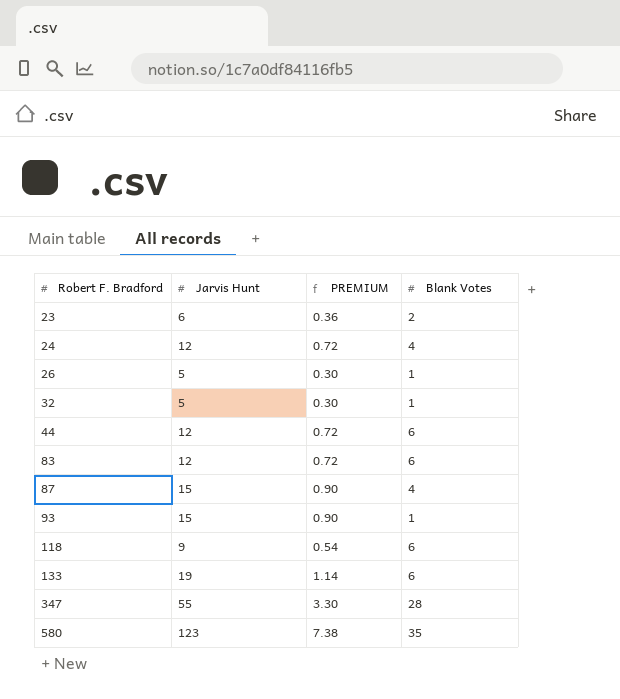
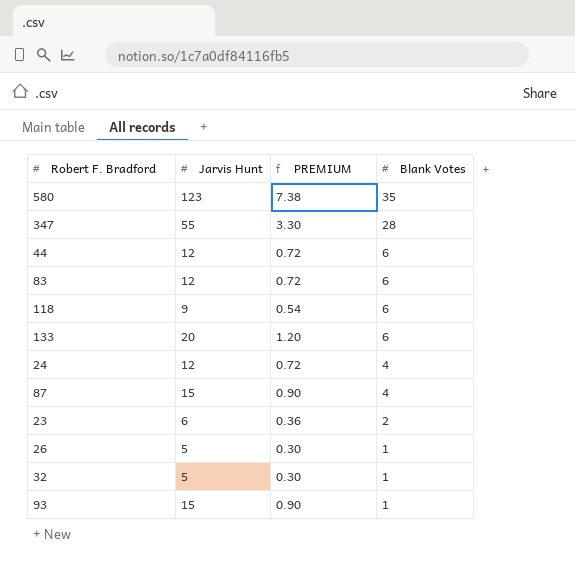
row order: Robert F. Bradford ascending -> Blank Votes descending
133 | Jarvis Hunt: 19 -> 20
133 | PREMIUM: 1.14 -> 1.20

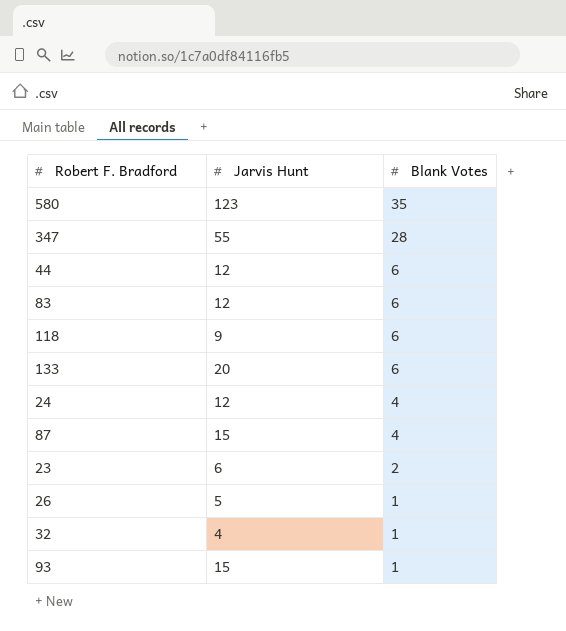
column PREMIUM | formula: [Jarvis Hunt] * 0.06 -> none
32 | Jarvis Hunt: 5 -> 4

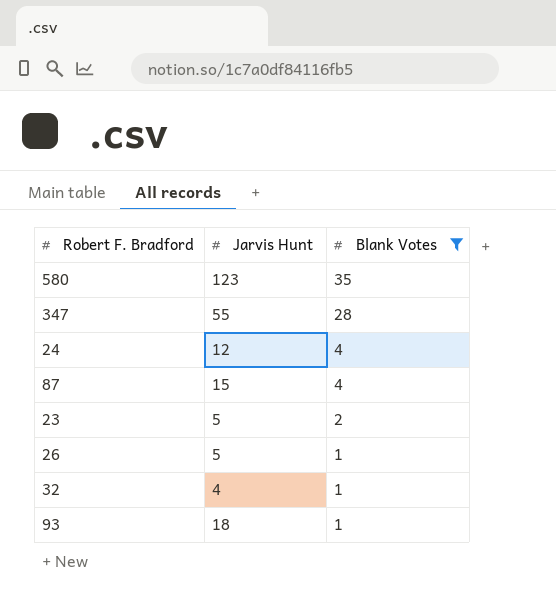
filter: none -> Blank Votes != 6
23 | Jarvis Hunt: 6 -> 5
93 | Jarvis Hunt: 15 -> 18

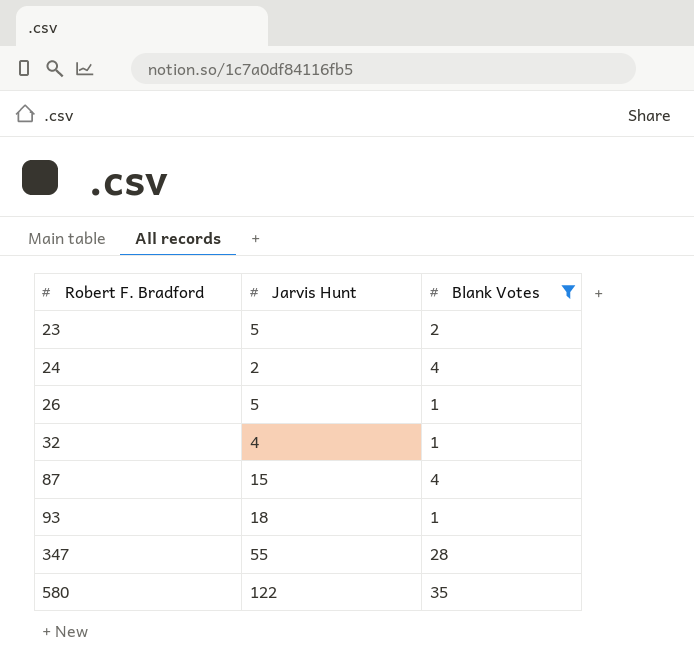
row order: Blank Votes descending -> Robert F. Bradford ascending
24 | Jarvis Hunt: 12 -> 2
580 | Jarvis Hunt: 123 -> 122

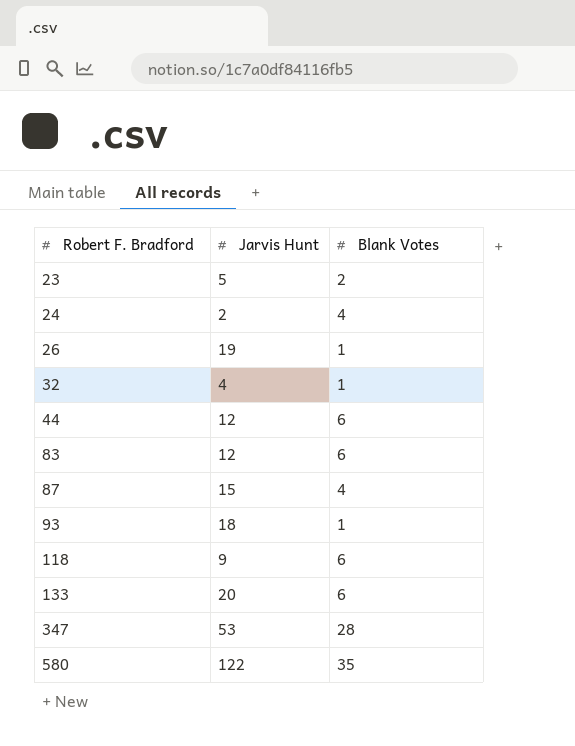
filter: Blank Votes != 6 -> none
26 | Jarvis Hunt: 5 -> 19
347 | Jarvis Hunt: 55 -> 53

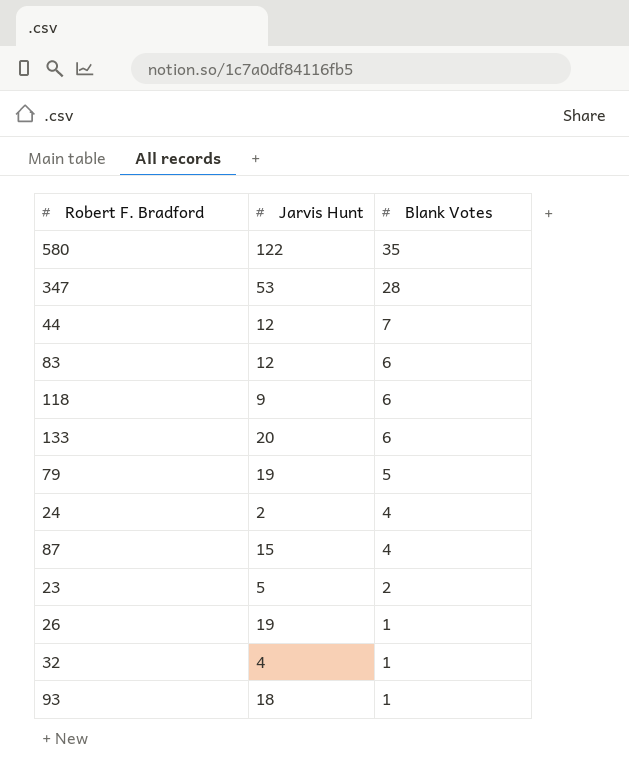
row order: Robert F. Bradford ascending -> Blank Votes descending
44 | Blank Votes: 6 -> 7
row 79: none -> 19 | 5

